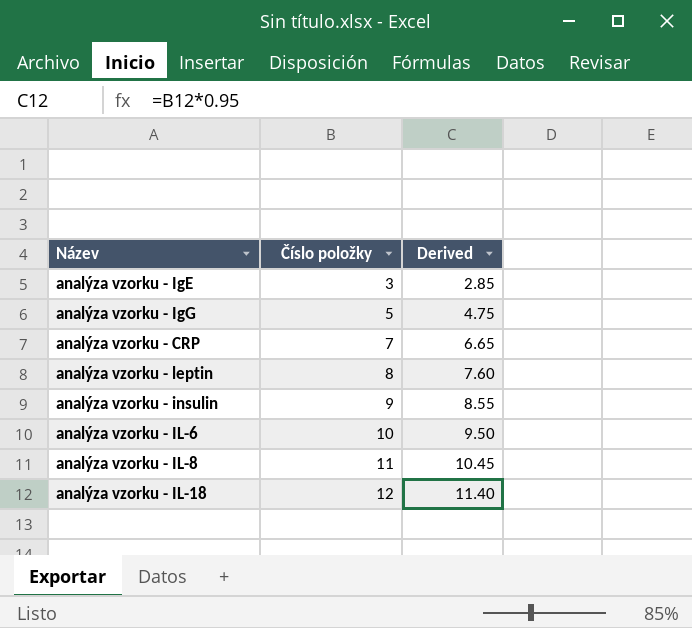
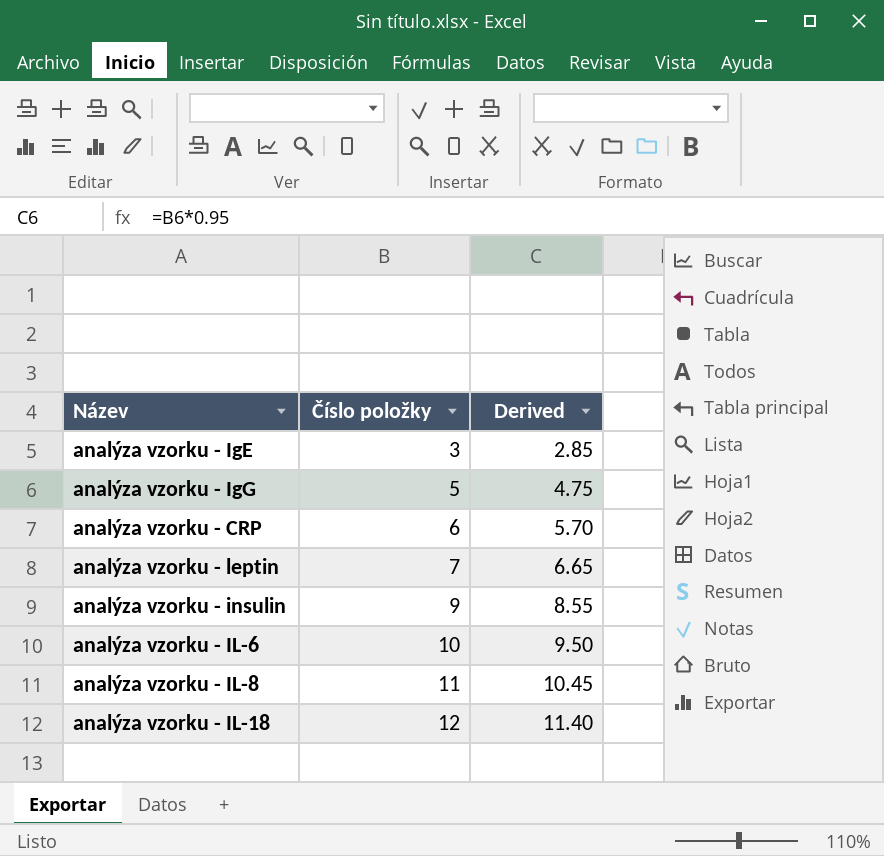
analýza vzorku - CRP | Číslo položky: 7 -> 6
analýza vzorku - CRP | Derived: 6.65 -> 5.70
analýza vzorku - leptin | Číslo položky: 8 -> 7
analýza vzorku - leptin | Derived: 7.60 -> 6.65

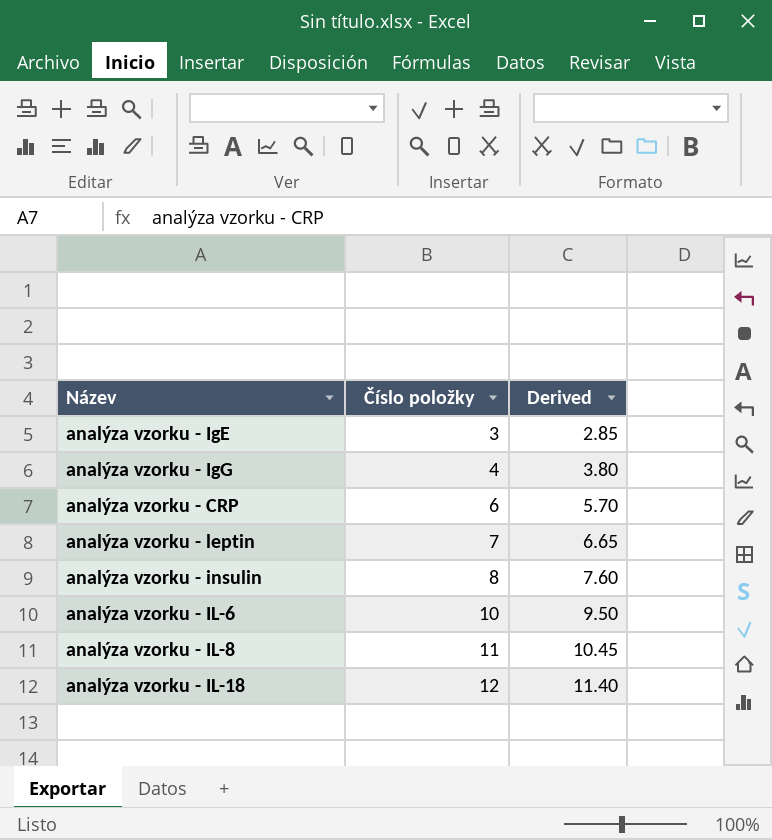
analýza vzorku - IgG | Číslo položky: 5 -> 4
analýza vzorku - IgG | Derived: 4.75 -> 3.80
analýza vzorku - insulin | Číslo položky: 9 -> 8
analýza vzorku - insulin | Derived: 8.55 -> 7.60

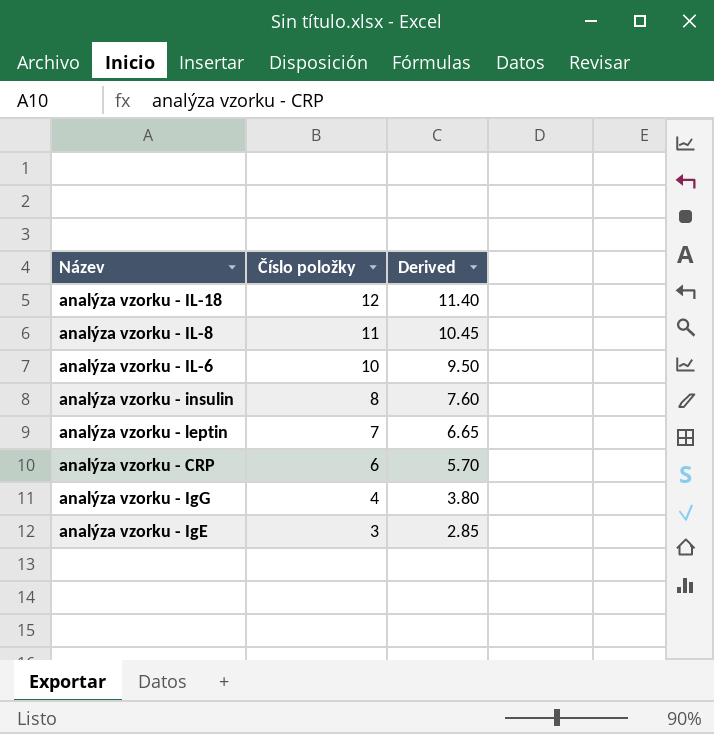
row order: Číslo položky ascending -> Číslo položky descending

